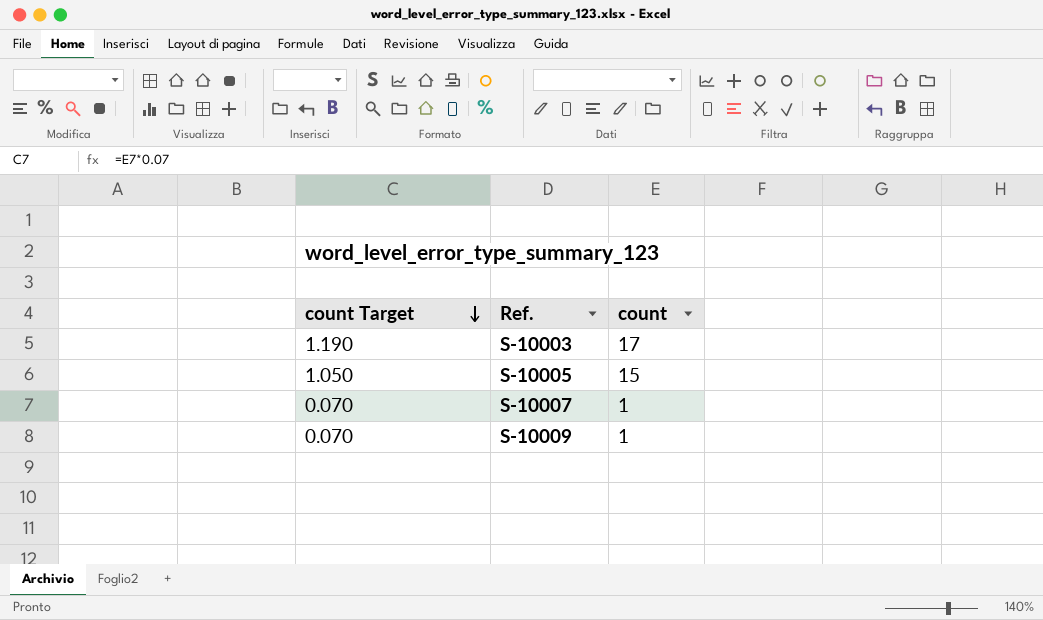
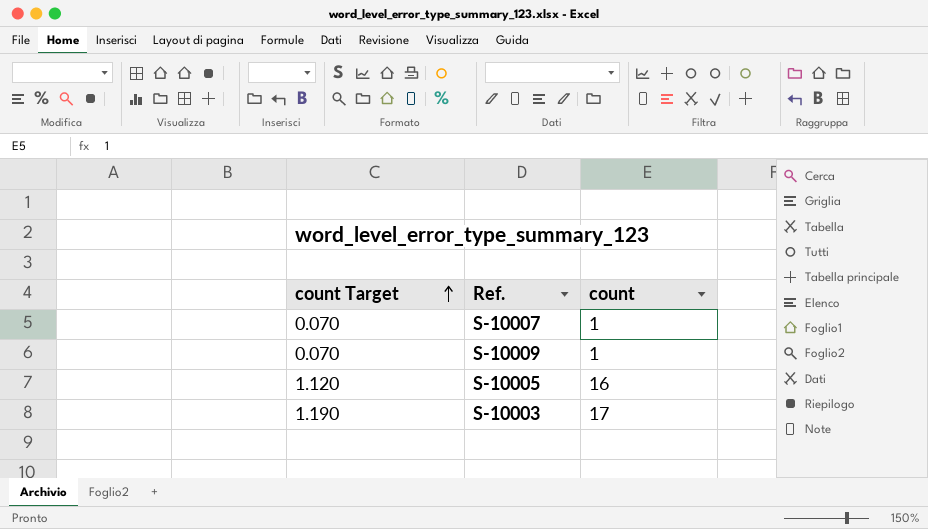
row order: count Target descending -> count Target ascending
S-10005 | count Target: 1.050 -> 1.120
S-10005 | count: 15 -> 16

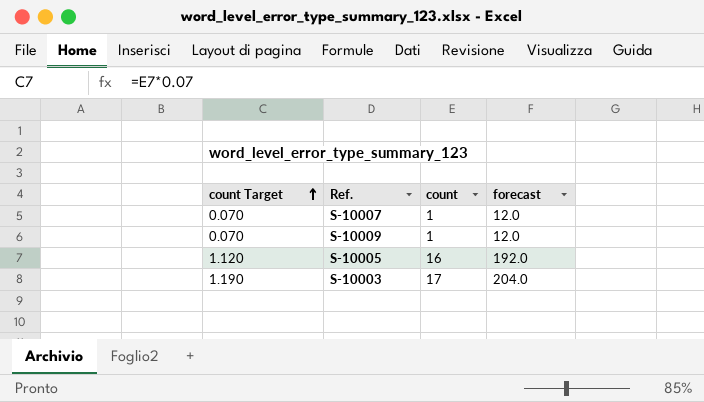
column forecast | formula: none -> [count] * 12

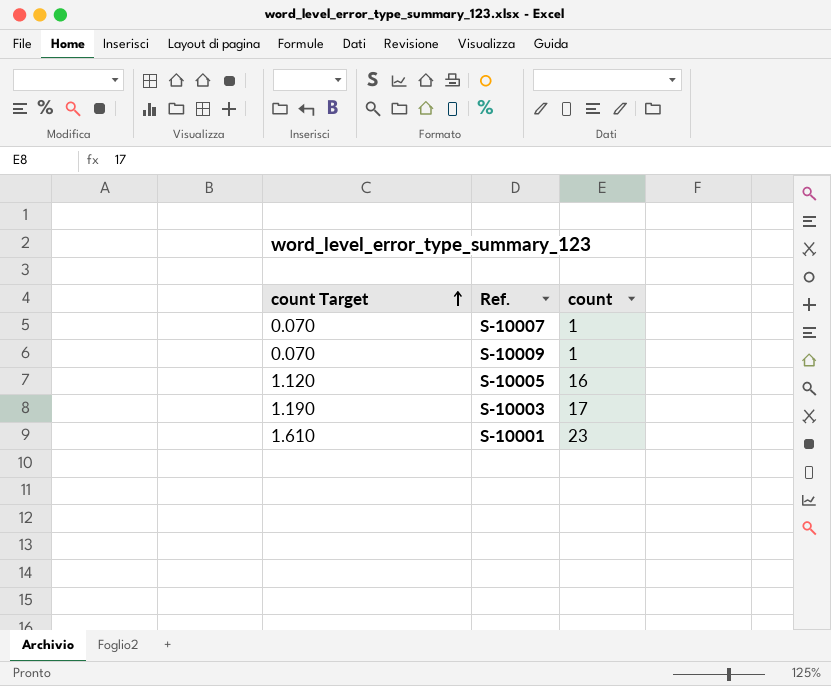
column forecast | formula: [count] * 12 -> none
row S-10001: none -> 1.610 | 23

